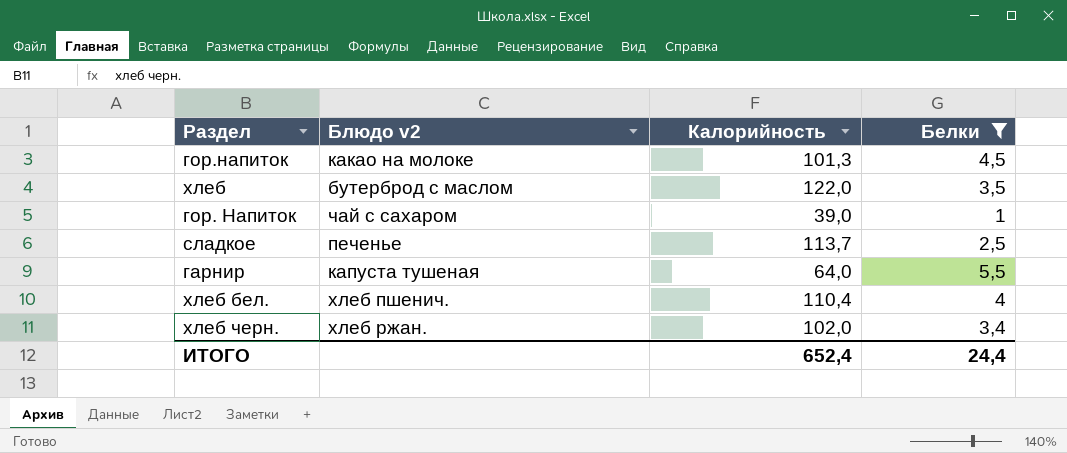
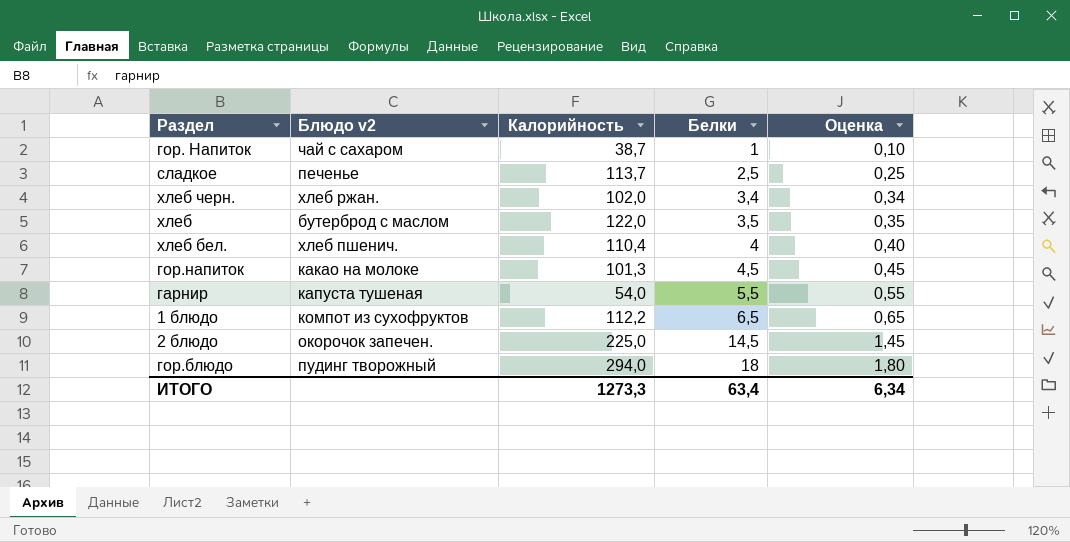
filter: Белки <= 5,5 -> none
row order: none -> Белки ascending
column Оценка | formula: none -> [Белки] * 0,1
гор. Напиток | Калорийность: 39,0 -> 38,7
гарнир | Калорийность: 64,0 -> 54,0
ИТОГО | Калорийность: 652,4 -> 1273,3
ИТОГО | Белки: 24,4 -> 63,4

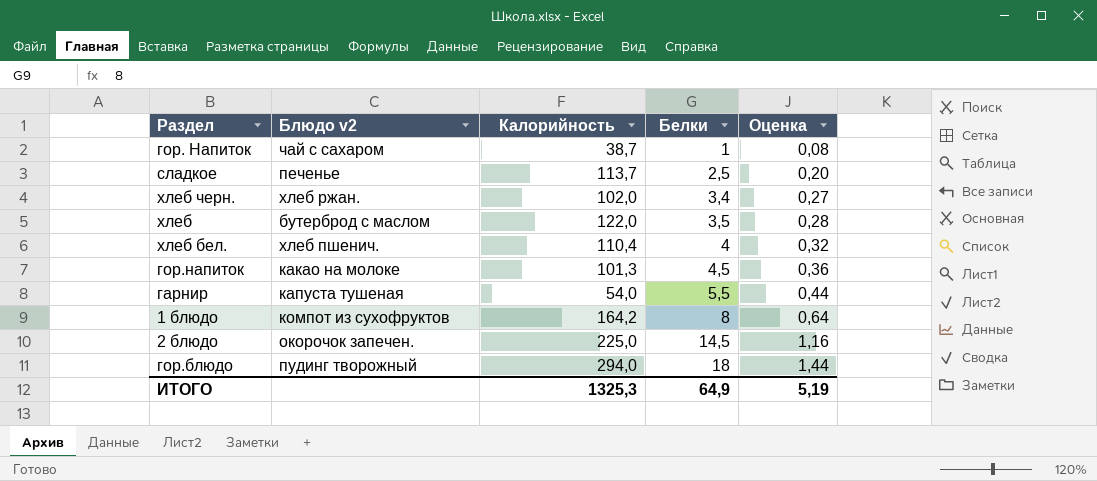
column Оценка | formula: [Белки] * 0,1 -> [Белки] * 0,08
1 блюдо | Калорийность: 112,2 -> 164,2
1 блюдо | Белки: 6,5 -> 8
ИТОГО | Калорийность: 1273,3 -> 1325,3
ИТОГО | Белки: 63,4 -> 64,9
ИТОГО | Оценка: 6,34 -> 5,19

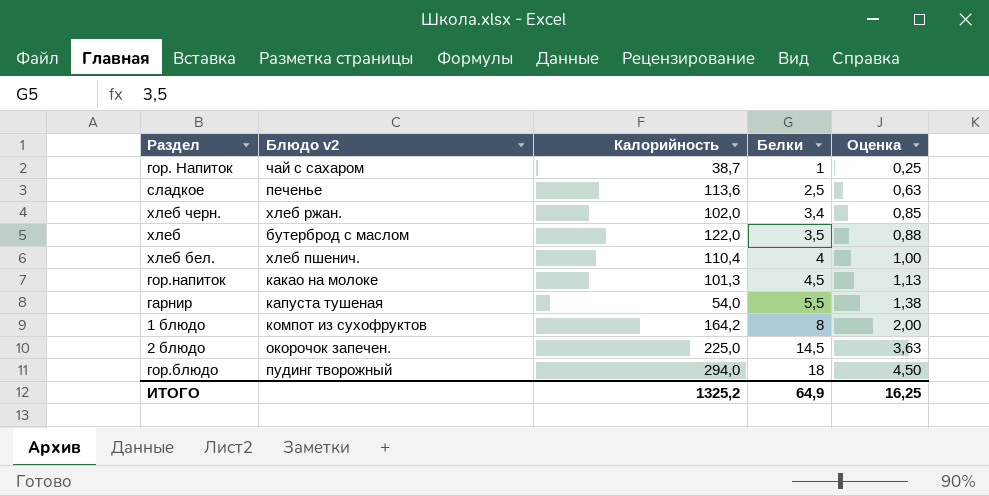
column Оценка | formula: [Белки] * 0,08 -> [Белки] * 0,25
сладкое | Калорийность: 113,7 -> 113,6
ИТОГО | Калорийность: 1325,3 -> 1325,2
ИТОГО | Оценка: 5,19 -> 16,25

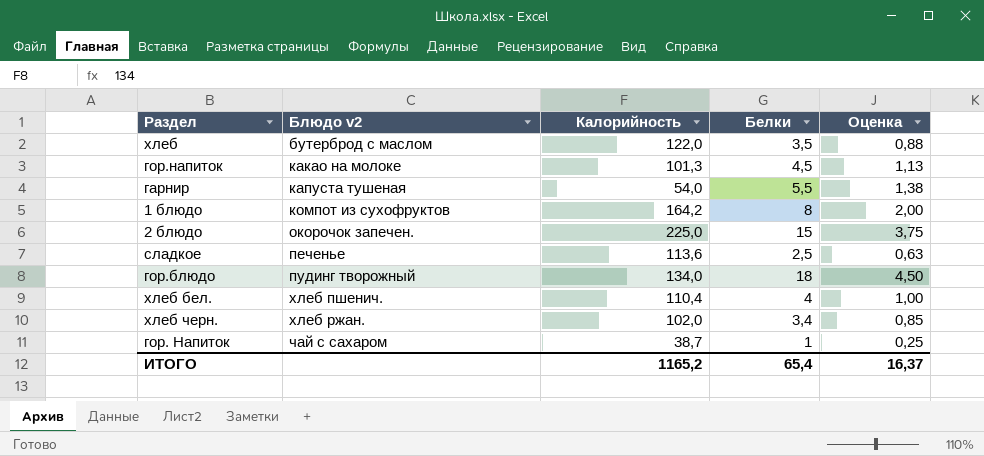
row order: Белки ascending -> Блюдо v2 ascending
2 блюдо | Белки: 14,5 -> 15
2 блюдо | Оценка: 3,63 -> 3,75
гор.блюдо | Калорийность: 294,0 -> 134,0
ИТОГО | Калорийность: 1325,2 -> 1165,2
ИТОГО | Белки: 64,9 -> 65,4
ИТОГО | Оценка: 16,25 -> 16,37

